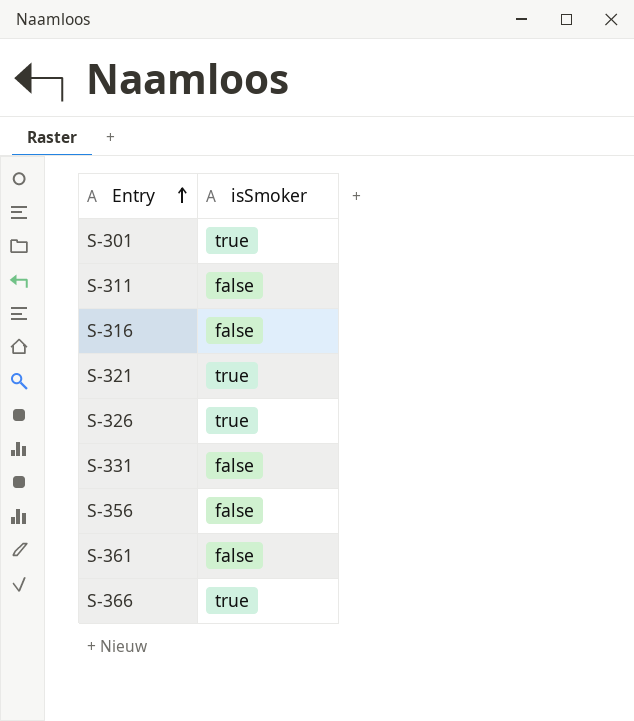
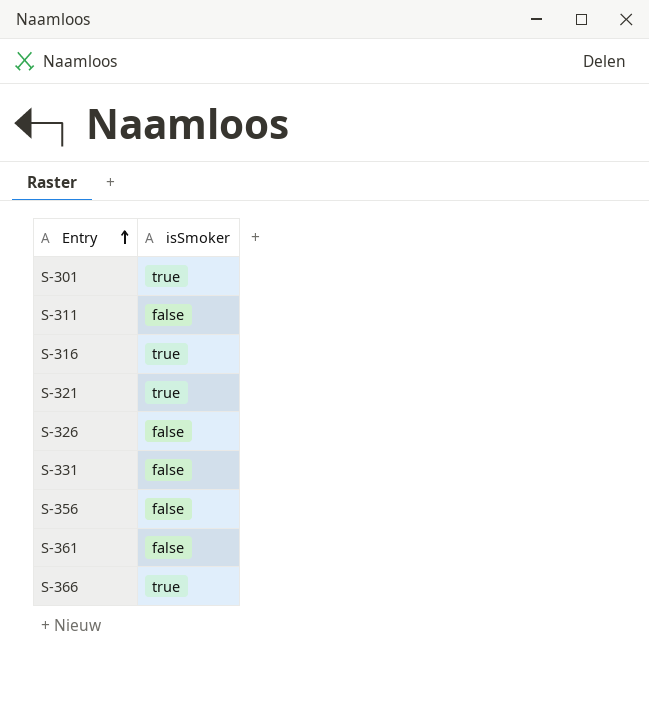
S-316 | isSmoker: false -> true
S-326 | isSmoker: true -> false

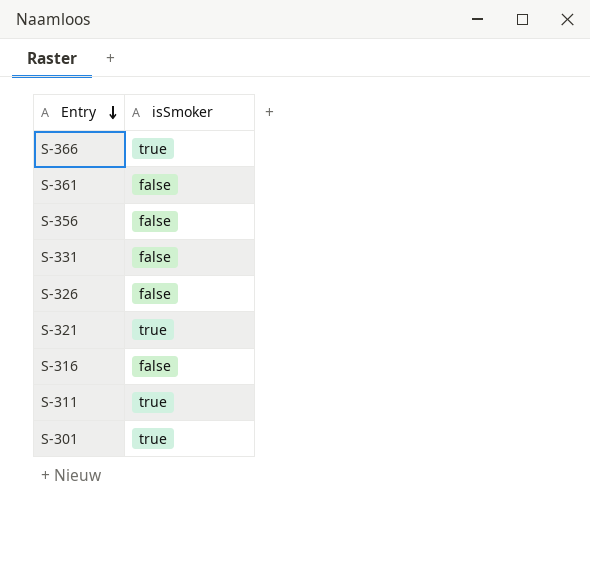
row order: Entry ascending -> Entry descending
S-316 | isSmoker: true -> false
S-311 | isSmoker: false -> true

